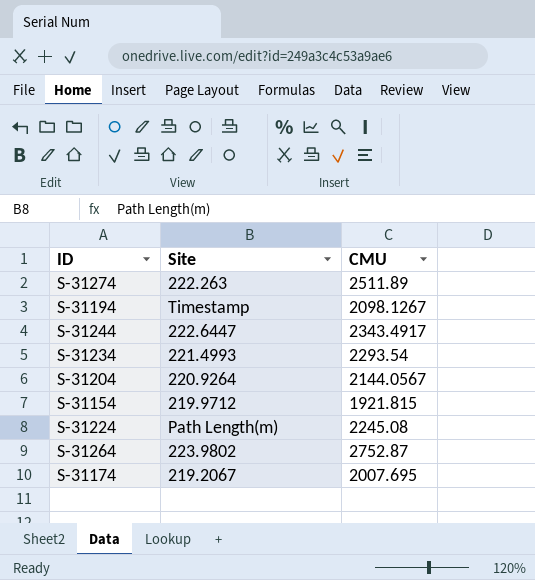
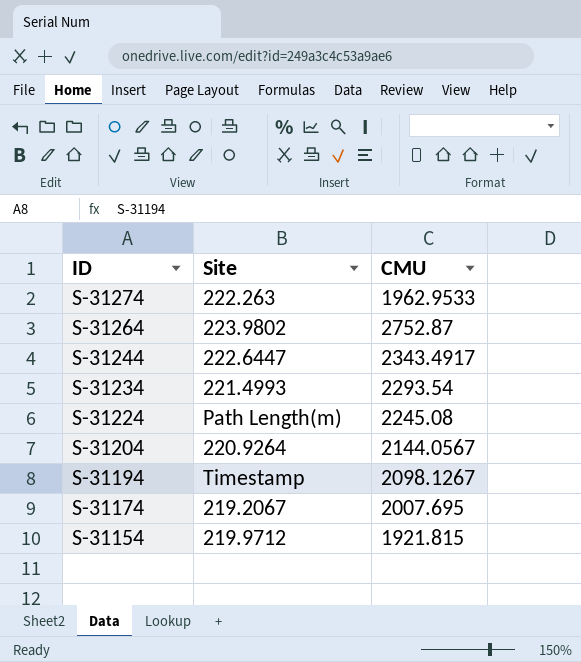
row order: none -> ID descending
S-31274 | CMU: 2511.89 -> 1962.9533

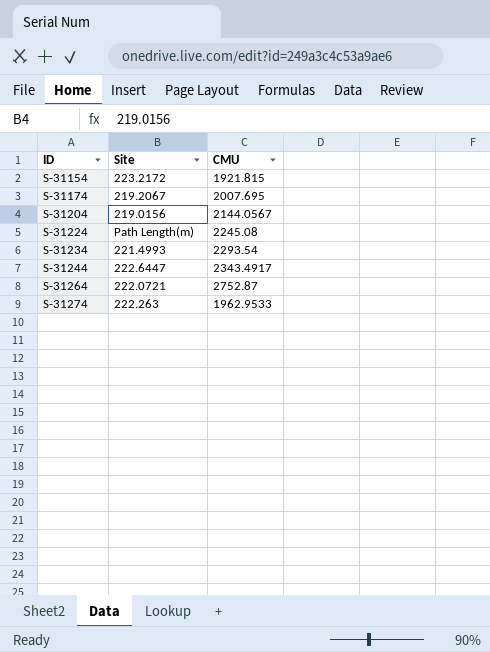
row order: ID descending -> ID ascending
row S-31194: Timestamp | 2098.1267 -> none
S-31154 | Site: 219.9712 -> 223.2172
S-31204 | Site: 220.9264 -> 219.0156
S-31264 | Site: 223.9802 -> 222.0721

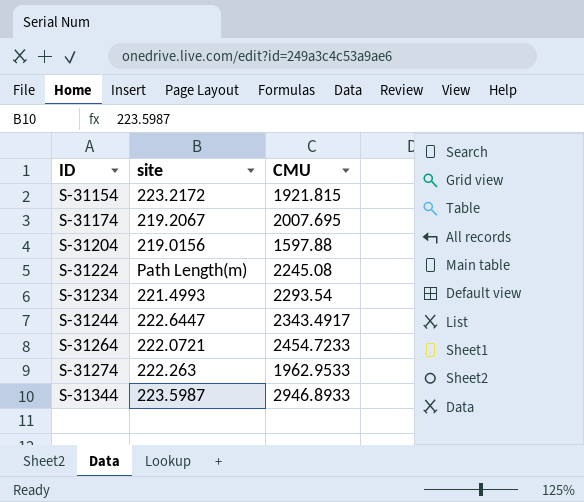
column name: Site -> site
S-31204 | CMU: 2144.0567 -> 1597.88
S-31264 | CMU: 2752.87 -> 2454.7233
row S-31344: none -> 223.5987 | 2946.8933

